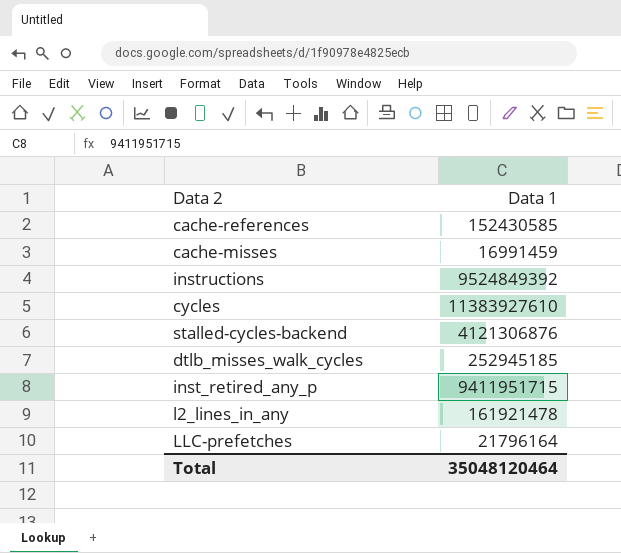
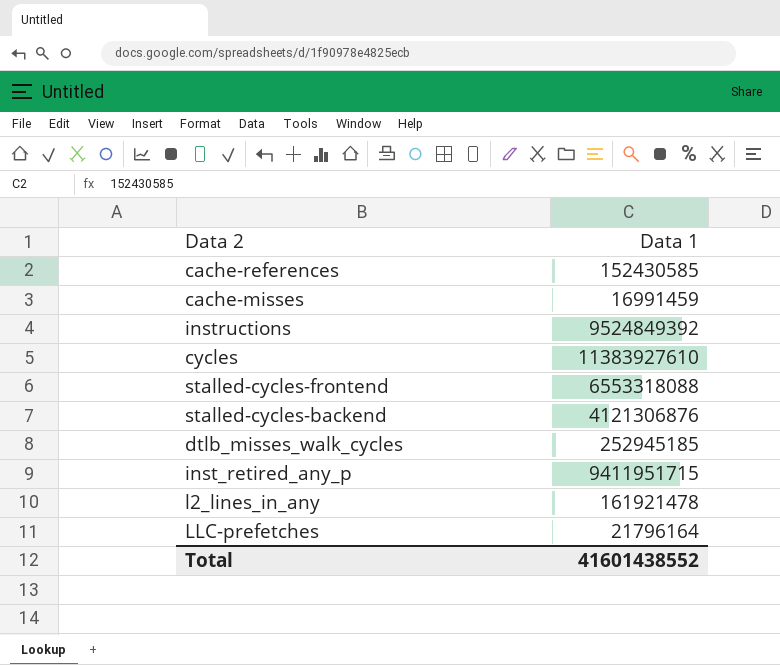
row stalled-cycles-frontend: none -> 6553318088
Total | Data 1: 35048120464 -> 41601438552

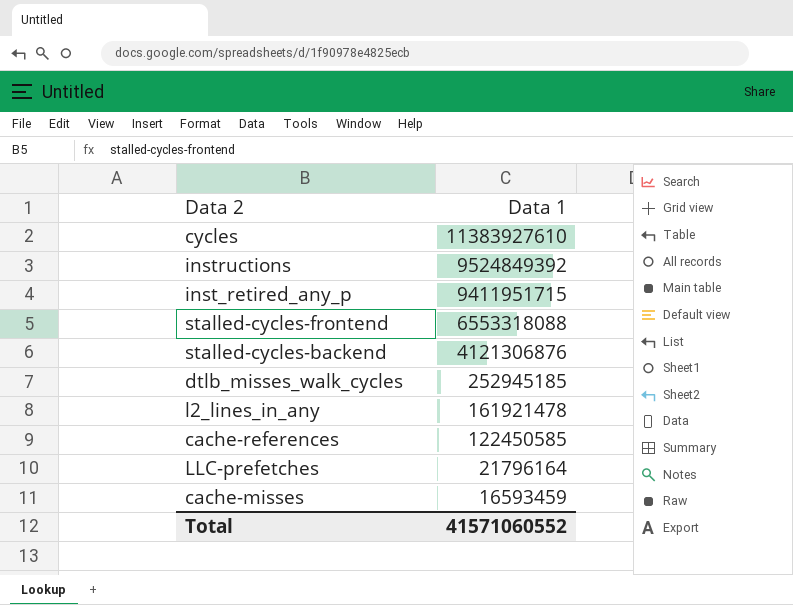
row order: none -> Data 1 descending
cache-references | Data 1: 152430585 -> 122450585
cache-misses | Data 1: 16991459 -> 16593459
Total | Data 1: 41601438552 -> 41571060552

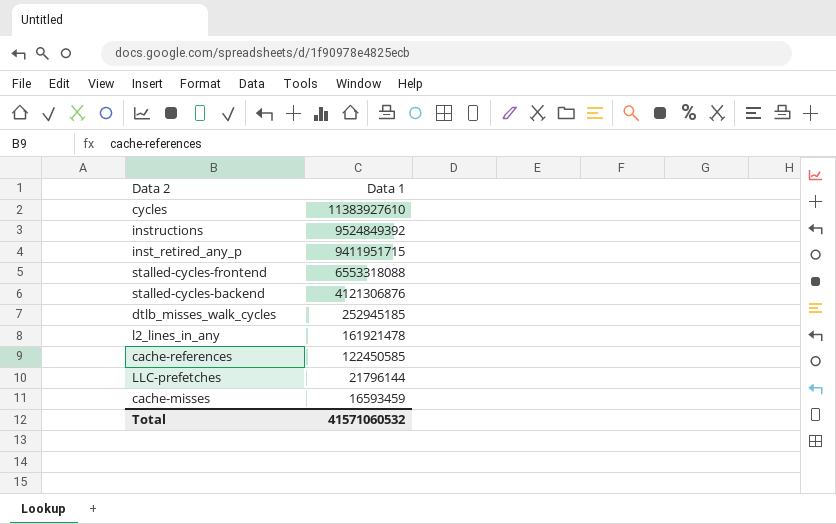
LLC-prefetches | Data 1: 21796164 -> 21796144
Total | Data 1: 41571060552 -> 41571060532

